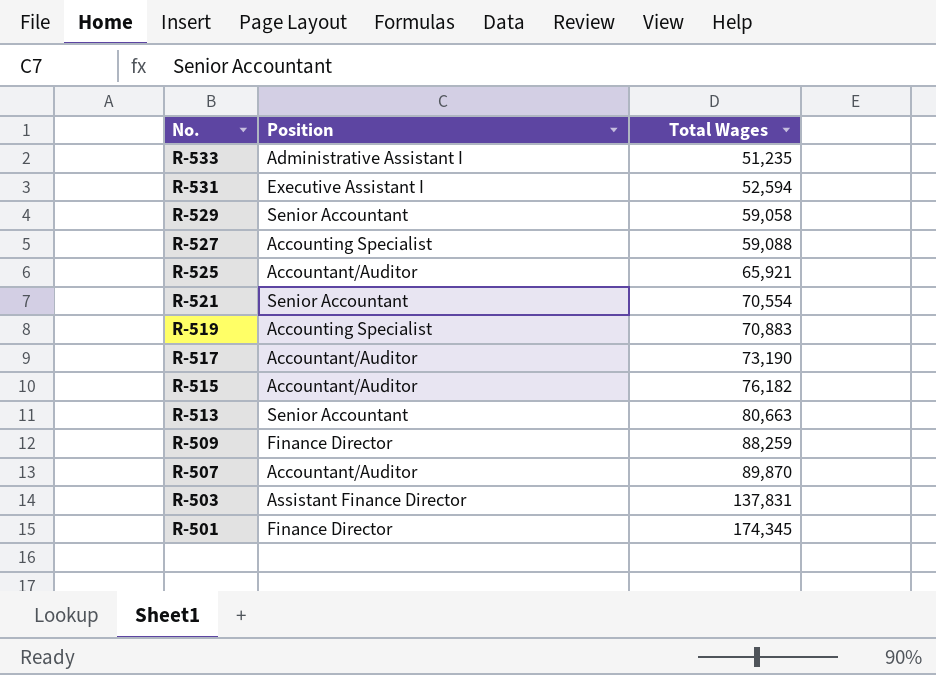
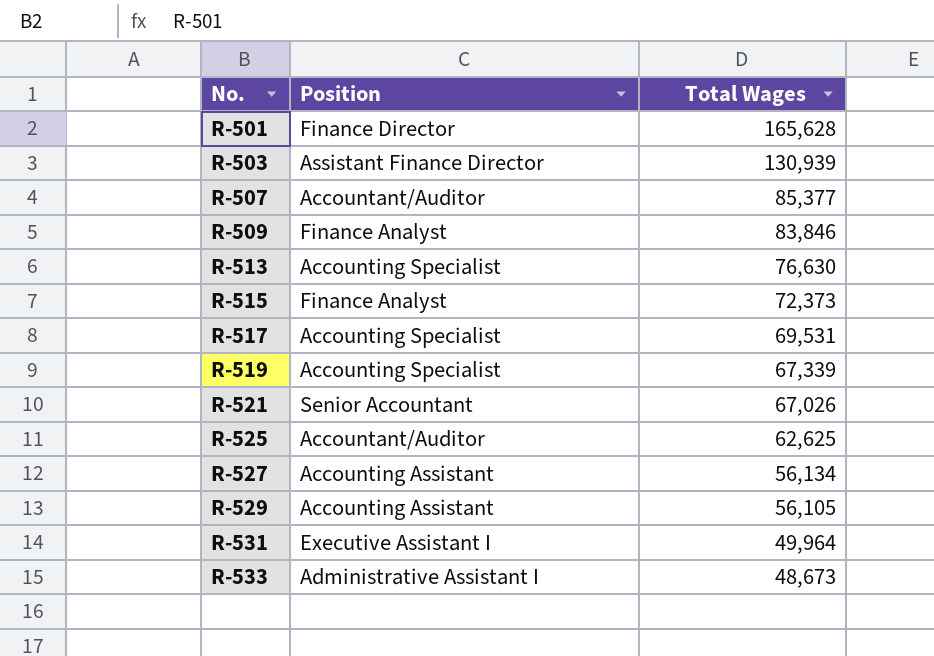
row order: No. descending -> No. ascending
R-501 | Total Wages: 174,345 -> 165,628
R-503 | Total Wages: 137,831 -> 130,939
R-507 | Total Wages: 89,870 -> 85,377
R-509 | Position: Finance Director -> Finance Analyst
R-509 | Total Wages: 88,259 -> 83,846
R-513 | Position: Senior Accountant -> Accounting Specialist
R-513 | Total Wages: 80,663 -> 76,630
R-515 | Position: Accountant/Auditor -> Finance Analyst
R-515 | Total Wages: 76,182 -> 72,373
R-517 | Position: Accountant/Auditor -> Accounting Specialist
R-517 | Total Wages: 73,190 -> 69,531
R-519 | Total Wages: 70,883 -> 67,339
R-521 | Total Wages: 70,554 -> 67,026
R-525 | Total Wages: 65,921 -> 62,625
R-527 | Position: Accounting Specialist -> Accounting Assistant
R-527 | Total Wages: 59,088 -> 56,134
R-529 | Position: Senior Accountant -> Accounting Assistant
R-529 | Total Wages: 59,058 -> 56,105
R-531 | Total Wages: 52,594 -> 49,964
R-533 | Total Wages: 51,235 -> 48,673

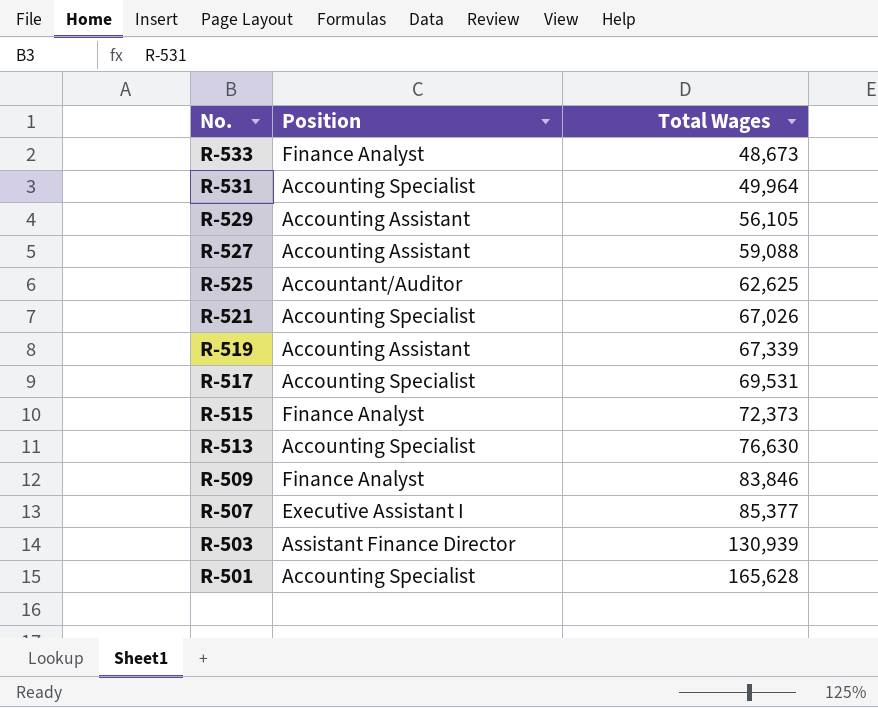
row order: No. ascending -> No. descending
R-533 | Position: Administrative Assistant I -> Finance Analyst
R-531 | Position: Executive Assistant I -> Accounting Specialist
R-527 | Total Wages: 56,134 -> 59,088
R-521 | Position: Senior Accountant -> Accounting Specialist
R-519 | Position: Accounting Specialist -> Accounting Assistant
R-507 | Position: Accountant/Auditor -> Executive Assistant I
R-501 | Position: Finance Director -> Accounting Specialist

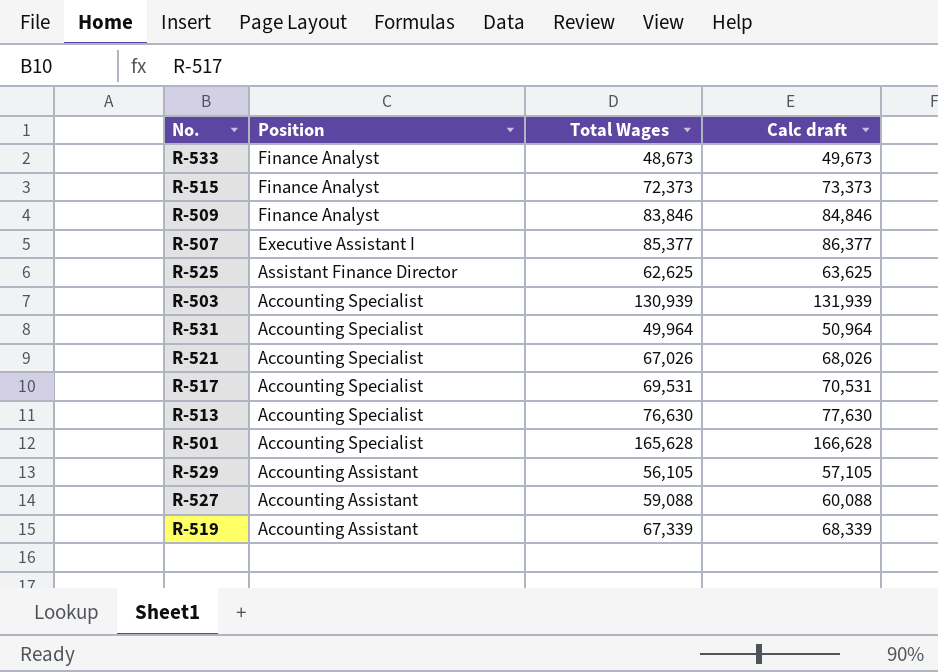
row order: No. descending -> Position descending
column Calc draft | formula: none -> [Total Wages] + 1000
R-525 | Position: Accountant/Auditor -> Assistant Finance Director
R-503 | Position: Assistant Finance Director -> Accounting Specialist

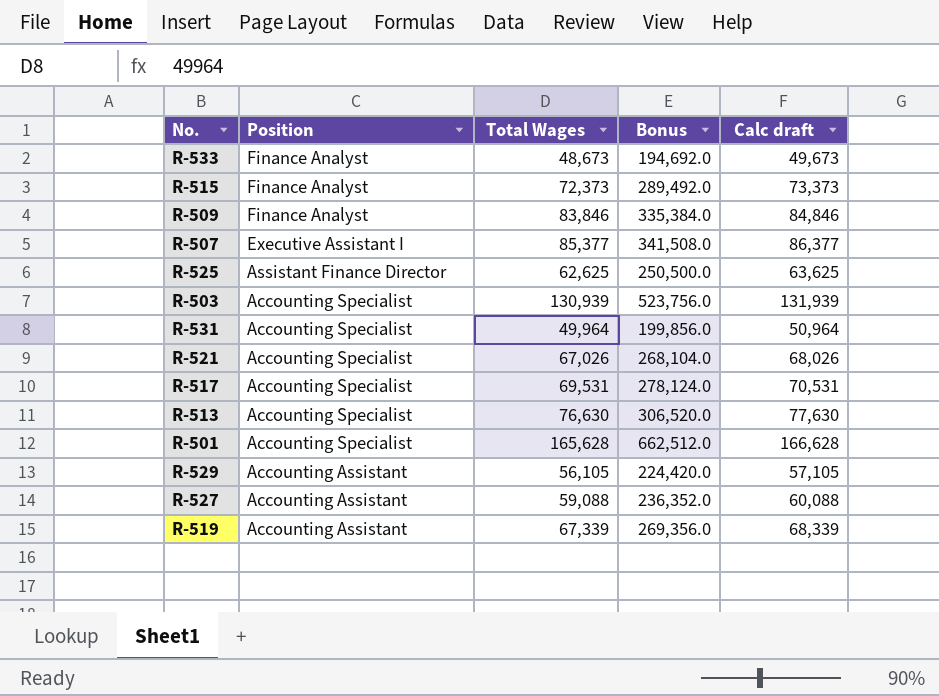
column Bonus | formula: none -> [Total Wages] * 4

